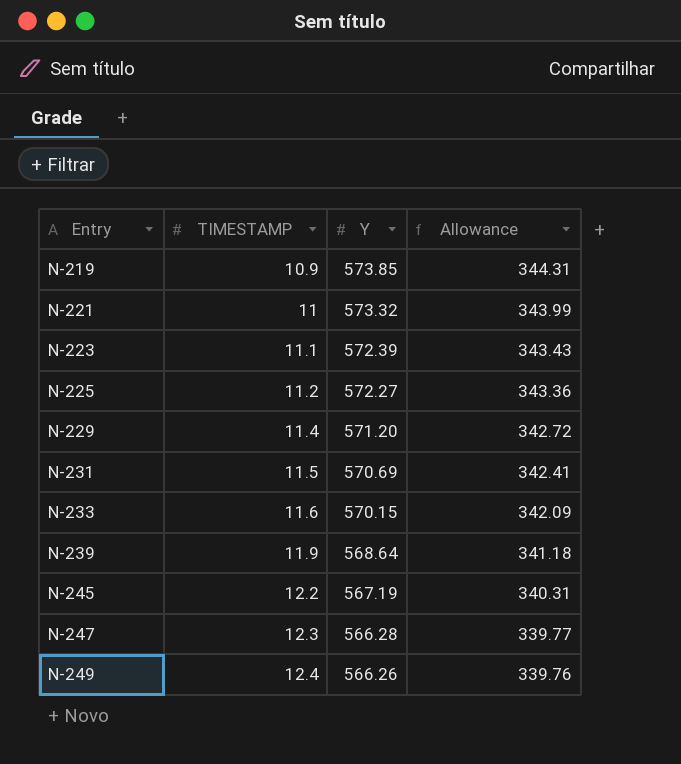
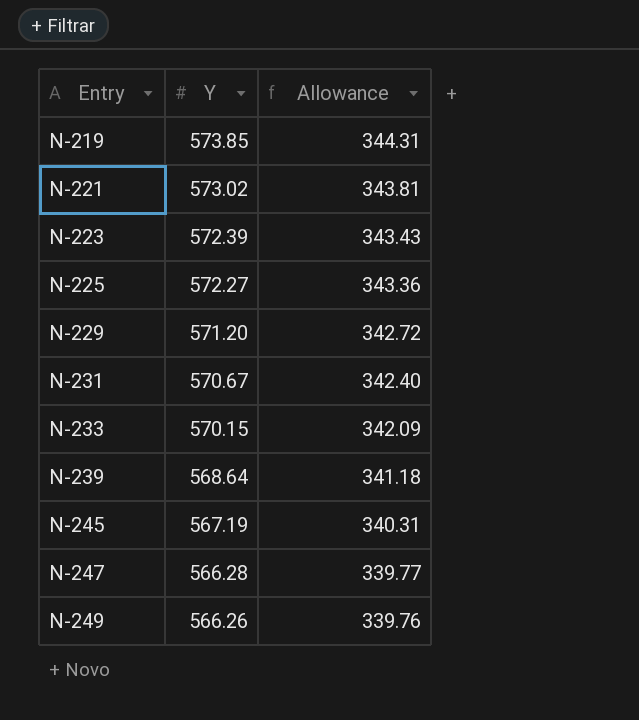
column TIMESTAMP | position: 2 -> none
N-221 | Y: 573.32 -> 573.02
N-221 | Allowance: 343.99 -> 343.81
N-231 | Y: 570.69 -> 570.67
N-231 | Allowance: 342.41 -> 342.40

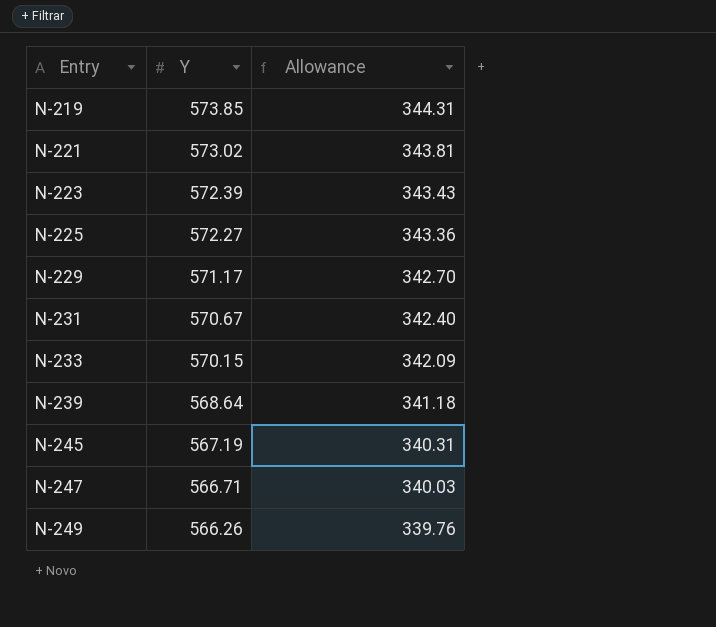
N-229 | Y: 571.20 -> 571.17
N-229 | Allowance: 342.72 -> 342.70
N-247 | Y: 566.28 -> 566.71
N-247 | Allowance: 339.77 -> 340.03

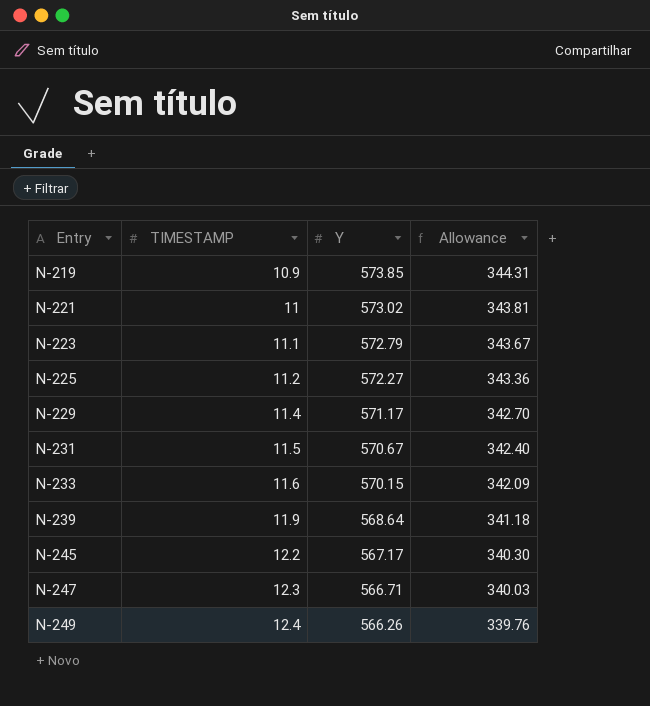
column TIMESTAMP | position: none -> 2
N-223 | Y: 572.39 -> 572.79
N-223 | Allowance: 343.43 -> 343.67
N-245 | Y: 567.19 -> 567.17
N-245 | Allowance: 340.31 -> 340.30

